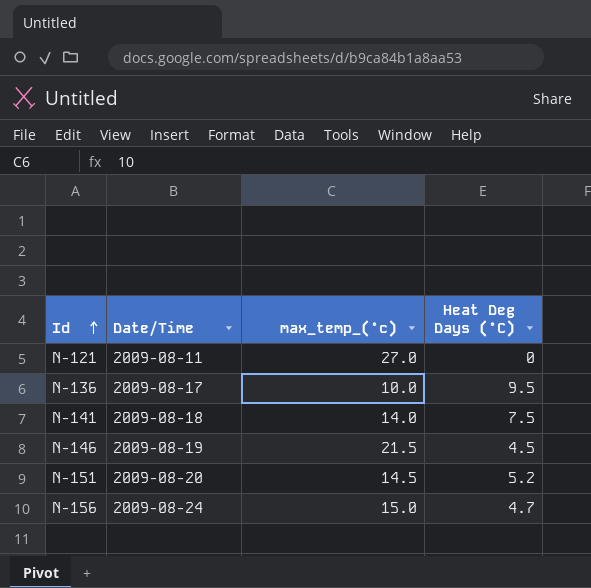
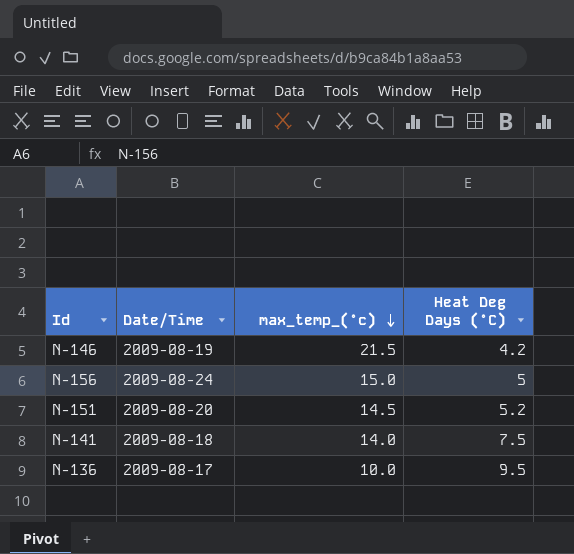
row order: Id ascending -> max_temp_(°c) descending
row N-121: 2009-08-11 | 27.0 | 0 -> none
N-146 | Heat Deg Days (°C): 4.5 -> 4.2
N-156 | Heat Deg Days (°C): 4.7 -> 5

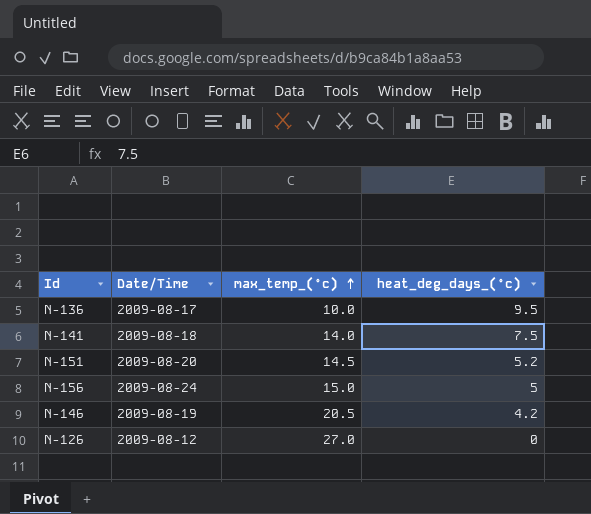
row order: max_temp_(°c) descending -> max_temp_(°c) ascending
column name: Heat Deg Days (°C) -> heat_deg_days_(°c)
N-146 | max_temp_(°c): 21.5 -> 20.5
row N-126: none -> 2009-08-12 | 27.0 | 0

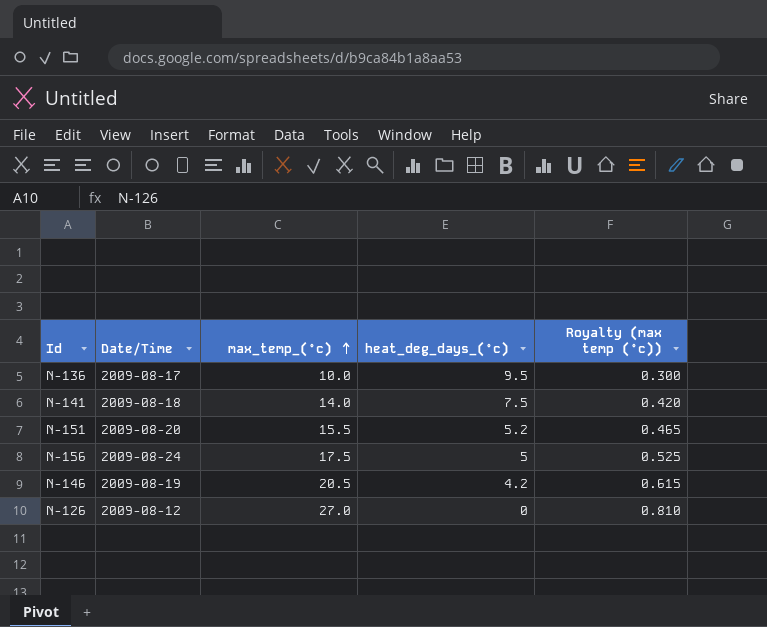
column Royalty (max temp (°c)) | formula: none -> [max_temp_(°c)] * 0.03
N-151 | max_temp_(°c): 14.5 -> 15.5
N-156 | max_temp_(°c): 15.0 -> 17.5

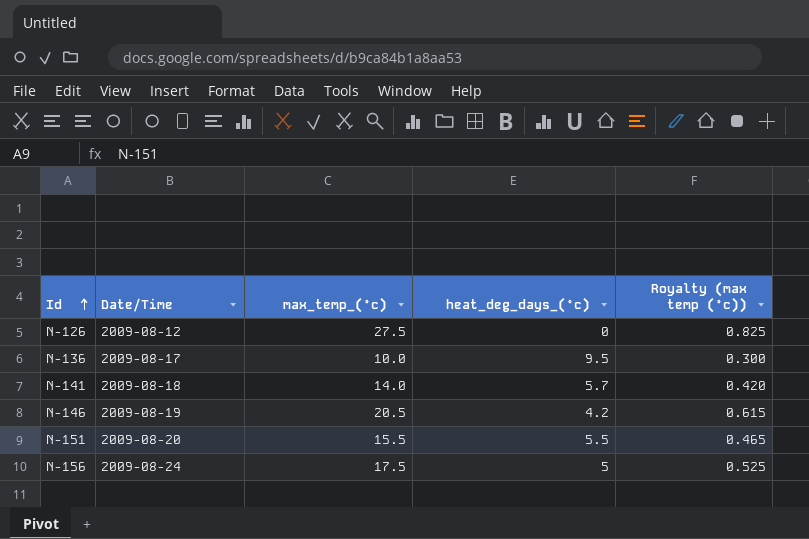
row order: max_temp_(°c) ascending -> Id ascending
N-126 | max_temp_(°c): 27.0 -> 27.5
N-126 | Royalty (max temp (°c)): 0.810 -> 0.825
N-141 | heat_deg_days_(°c): 7.5 -> 5.7
N-151 | heat_deg_days_(°c): 5.2 -> 5.5

